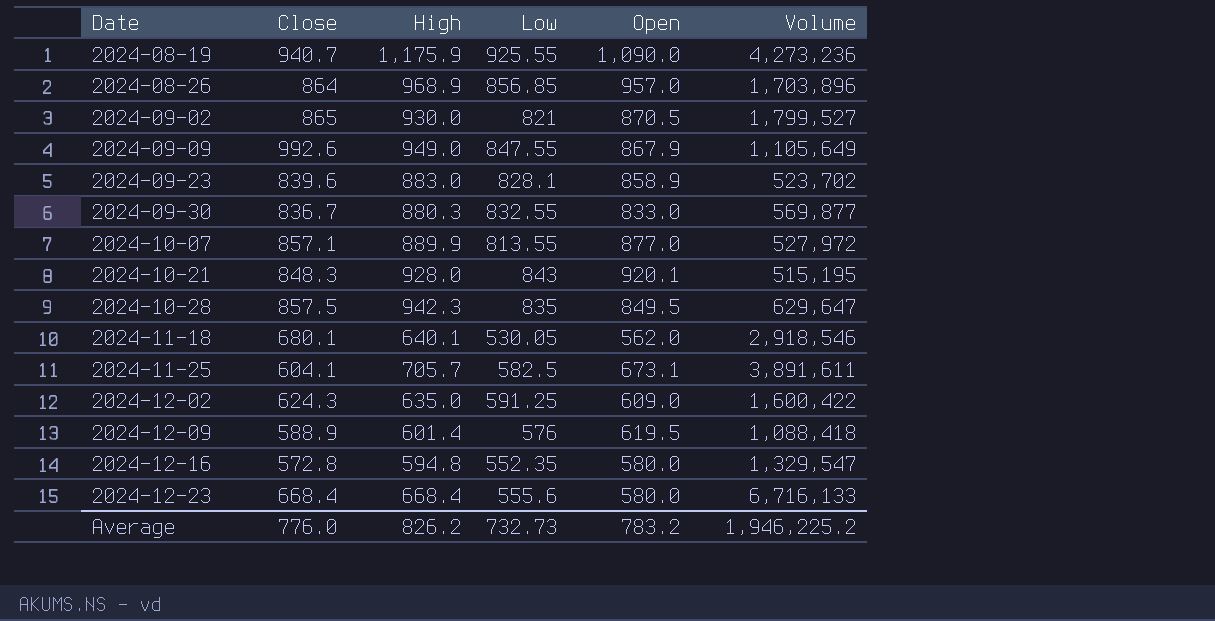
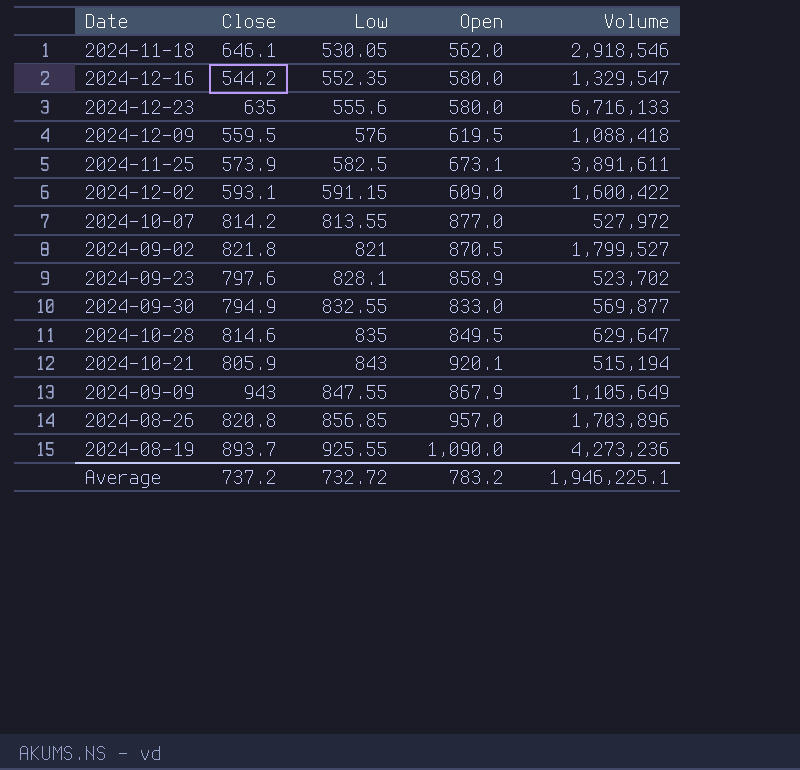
row order: Date ascending -> Low ascending
column High | position: 3 -> none
2024-11-18 | Close: 680.1 -> 646.1
2024-12-16 | Close: 572.8 -> 544.2
2024-12-23 | Close: 668.4 -> 635
2024-12-09 | Close: 588.9 -> 559.5
2024-11-25 | Close: 604.1 -> 573.9
2024-12-02 | Close: 624.3 -> 593.1
2024-12-02 | Low: 591.25 -> 591.15
2024-10-07 | Close: 857.1 -> 814.2
2024-09-02 | Close: 865 -> 821.8
2024-09-23 | Close: 839.6 -> 797.6
2024-09-30 | Close: 836.7 -> 794.9
2024-10-28 | Close: 857.5 -> 814.6
2024-10-21 | Close: 848.3 -> 805.9
2024-10-21 | Volume: 515,195 -> 515,194
2024-09-09 | Close: 992.6 -> 943
2024-08-26 | Close: 864 -> 820.8
2024-08-19 | Close: 940.7 -> 893.7
Average | Close: 776.0 -> 737.2
Average | Low: 732.73 -> 732.72
Average | Volume: 1,946,225.2 -> 1,946,225.1

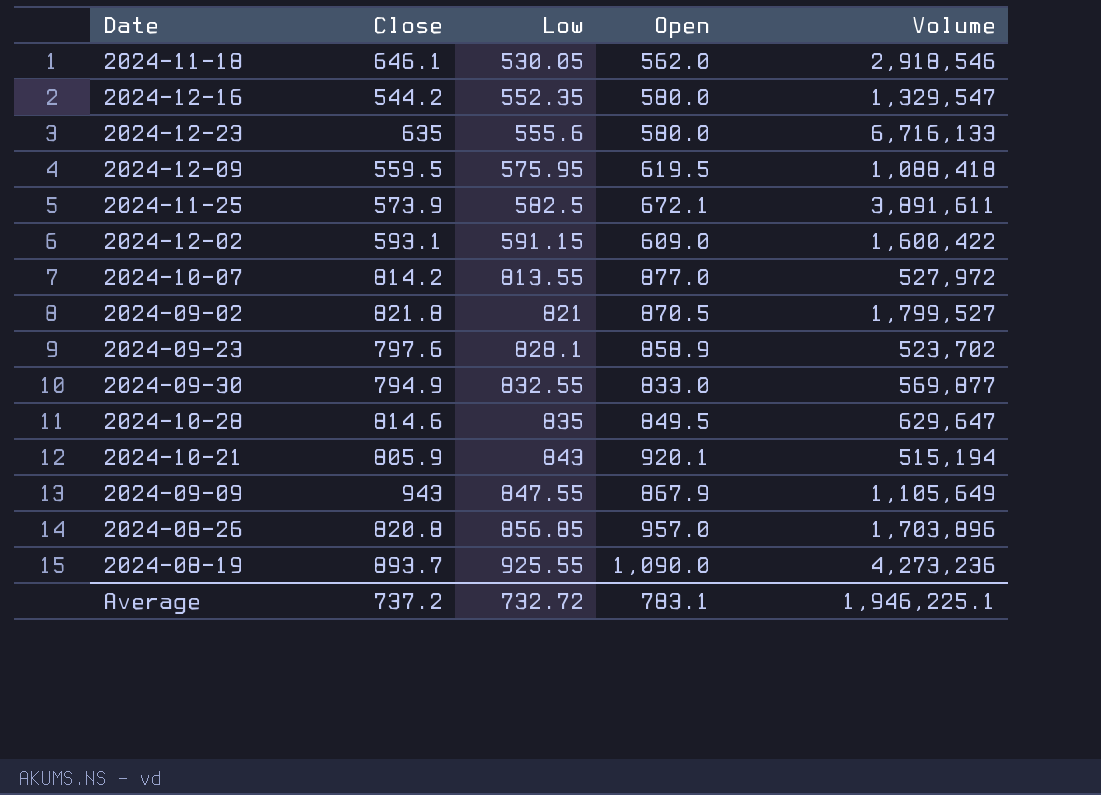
2024-12-09 | Low: 576 -> 575.95
2024-11-25 | Open: 673.1 -> 672.1
Average | Open: 783.2 -> 783.1

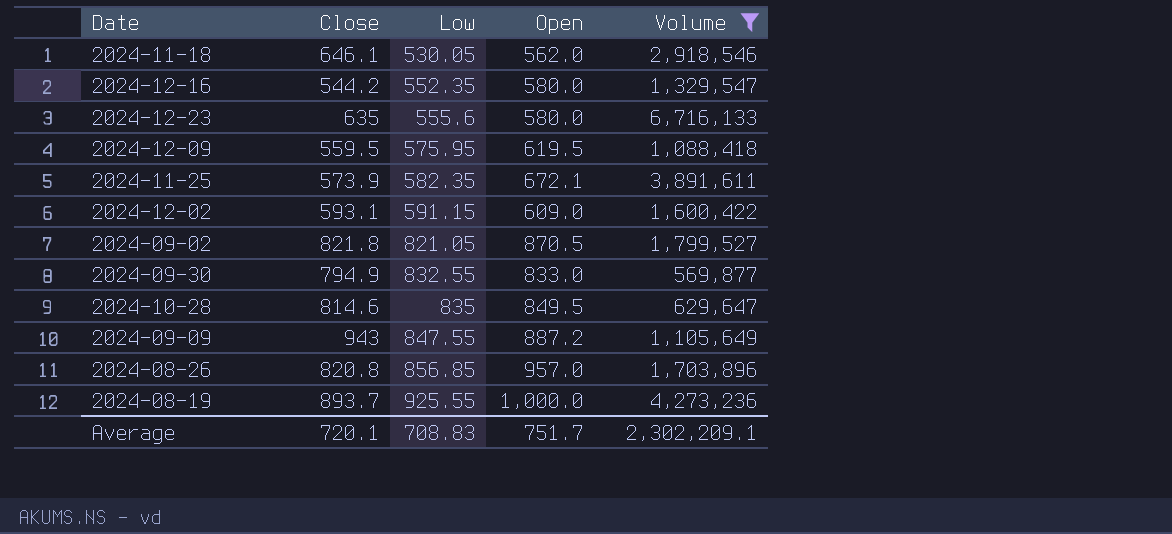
filter: none -> Volume >= 569,877
2024-11-25 | Low: 582.5 -> 582.35
2024-09-02 | Low: 821 -> 821.05
2024-09-09 | Open: 867.9 -> 887.2
2024-08-19 | Open: 1,090.0 -> 1,000.0
Average | Close: 737.2 -> 720.1
Average | Low: 732.72 -> 708.83
Average | Open: 783.1 -> 751.7
Average | Volume: 1,946,225.1 -> 2,302,209.1

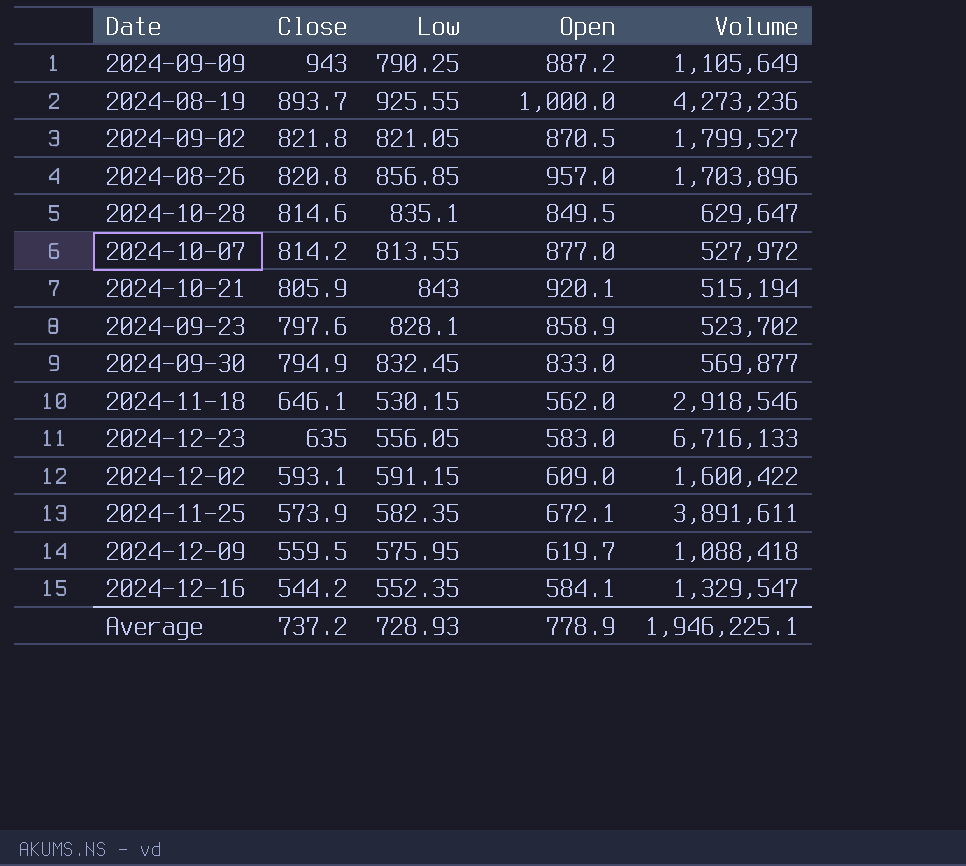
filter: Volume >= 569,877 -> none
row order: Low ascending -> Close descending
2024-09-09 | Low: 847.55 -> 790.25
2024-10-28 | Low: 835 -> 835.1
2024-09-30 | Low: 832.55 -> 832.45
2024-11-18 | Low: 530.05 -> 530.15
2024-12-23 | Low: 555.6 -> 556.05
2024-12-23 | Open: 580.0 -> 583.0
2024-12-09 | Open: 619.5 -> 619.7
2024-12-16 | Open: 580.0 -> 584.1
Average | Close: 720.1 -> 737.2
Average | Low: 708.83 -> 728.93
Average | Open: 751.7 -> 778.9
Average | Volume: 2,302,209.1 -> 1,946,225.1

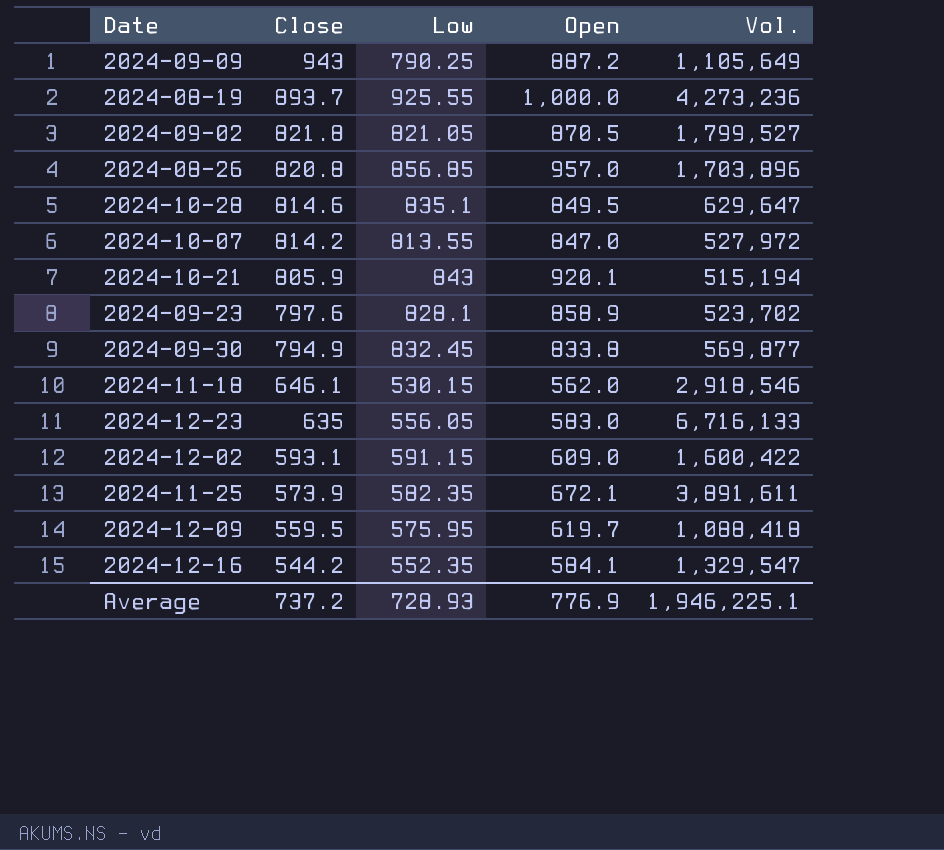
column name: Volume -> Vol.
2024-10-07 | Open: 877.0 -> 847.0
2024-09-30 | Open: 833.0 -> 833.8
Average | Open: 778.9 -> 776.9

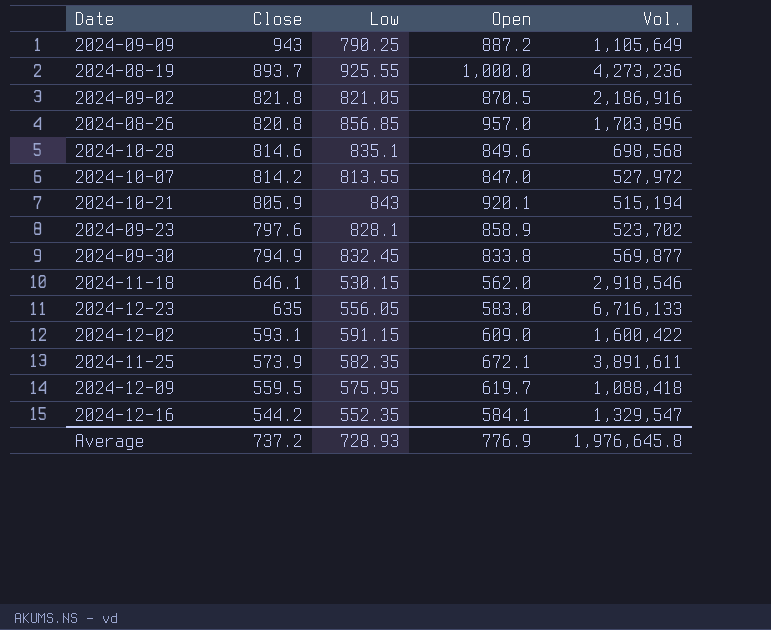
2024-09-02 | Vol.: 1,799,527 -> 2,186,916
2024-10-28 | Open: 849.5 -> 849.6
2024-10-28 | Vol.: 629,647 -> 698,568
Average | Vol.: 1,946,225.1 -> 1,976,645.8

